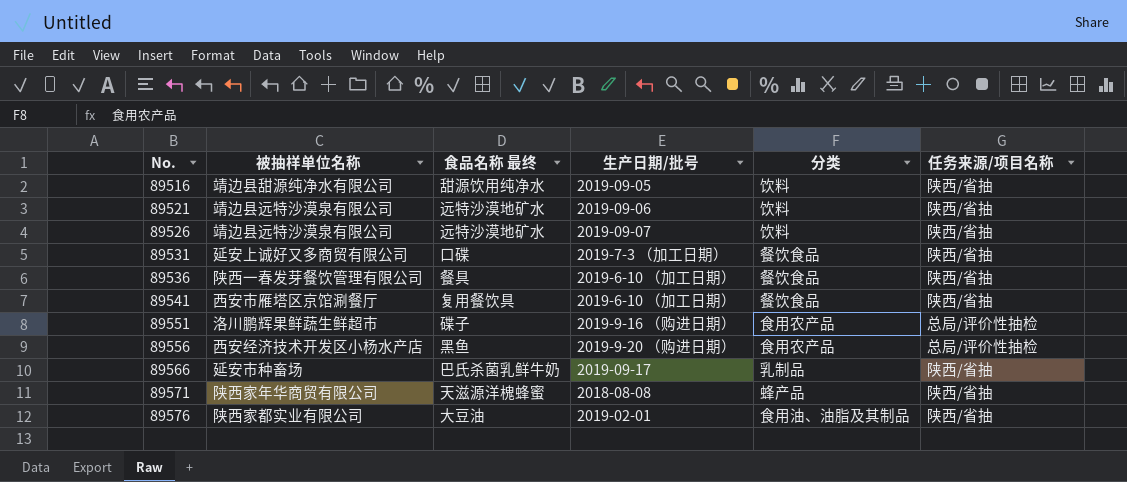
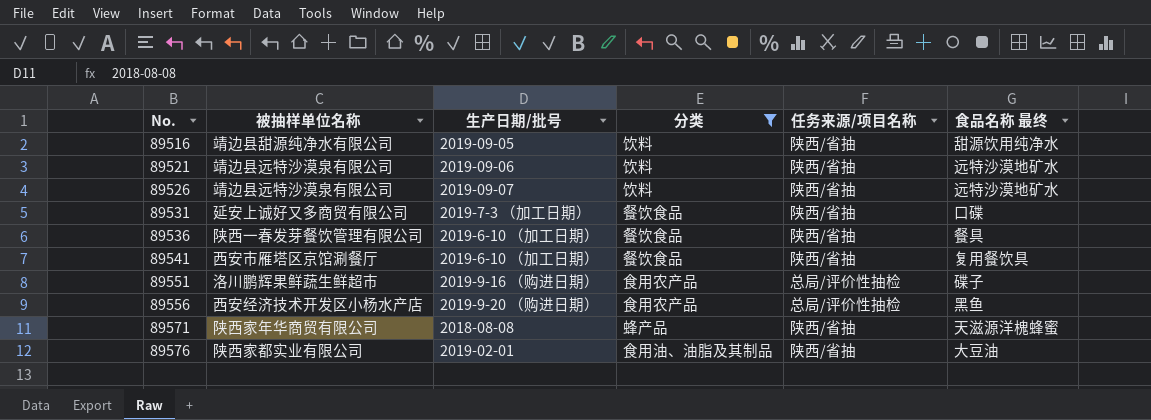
filter: none -> 分类 != 乳制品
column 食品名称 最终 | position: 3 -> 6

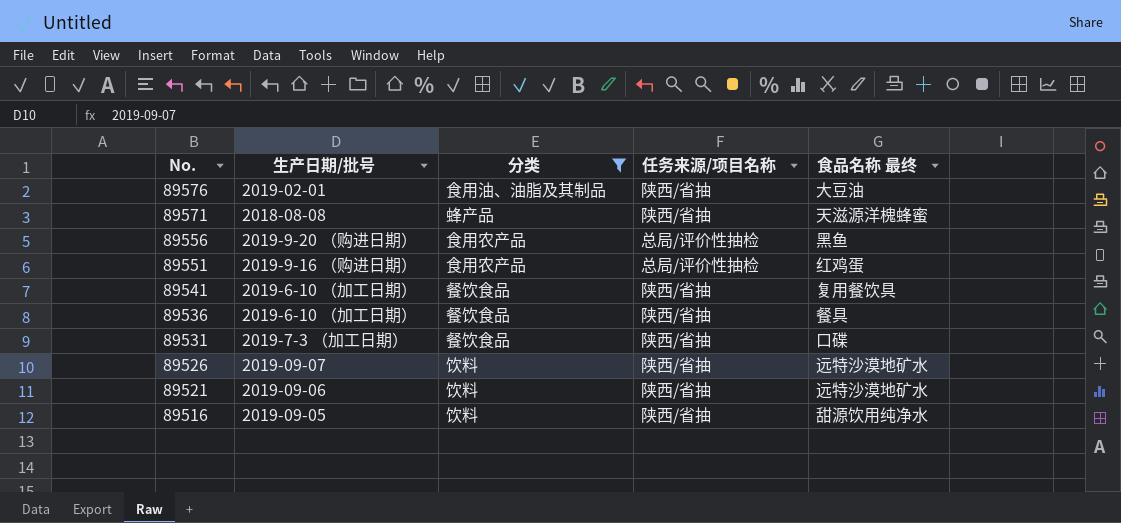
row order: No. ascending -> No. descending
column 被抽样单位名称 | position: 2 -> none
89551 | 食品名称 最终: 碟子 -> 红鸡蛋

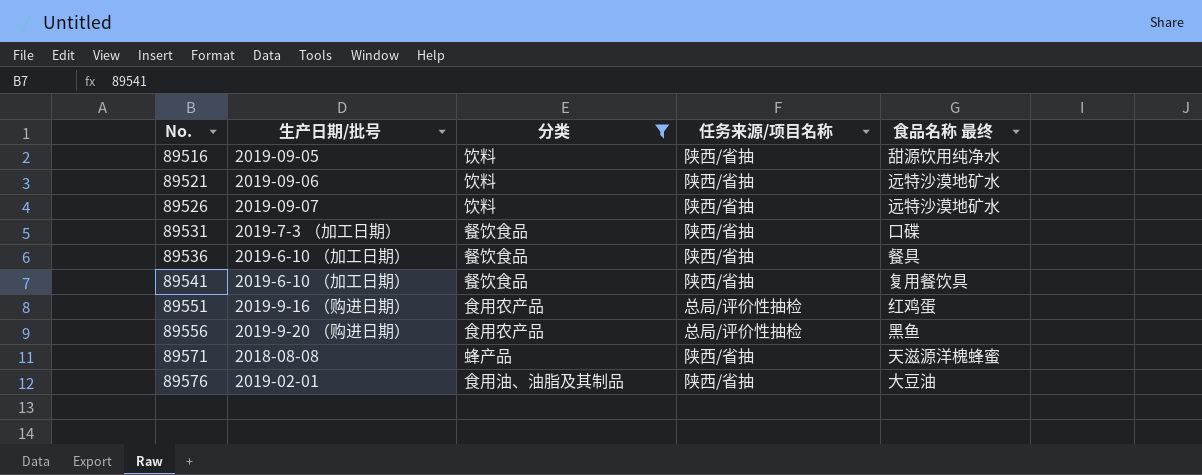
row order: No. descending -> No. ascending

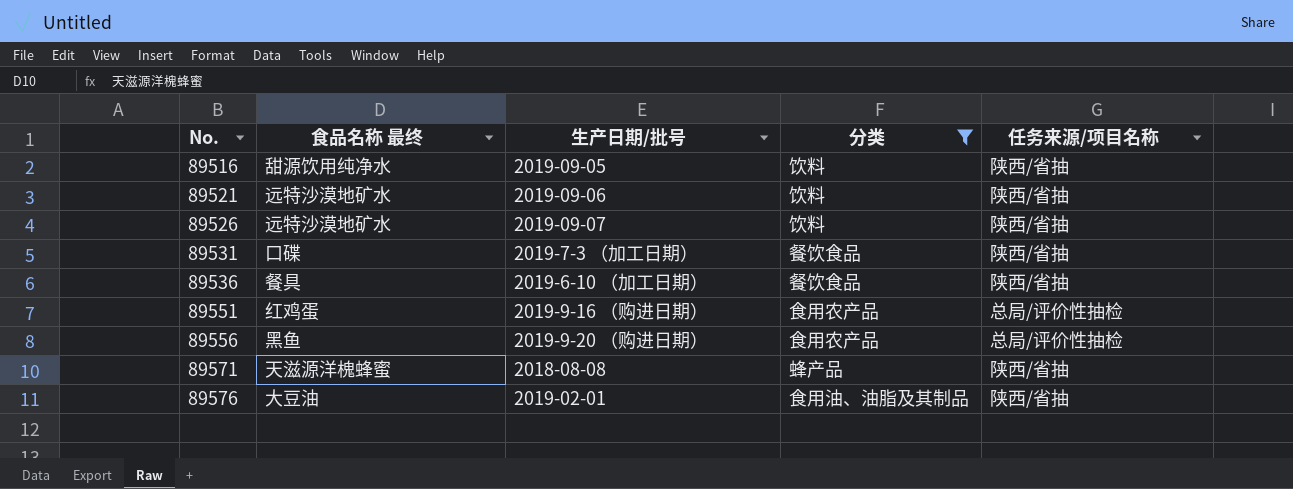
column 食品名称 最终 | position: 5 -> 2
row 89541: 2019-6-10 （加工日期） | 餐饮食品 | 陕西/省抽 | 复用餐饮具 -> none

